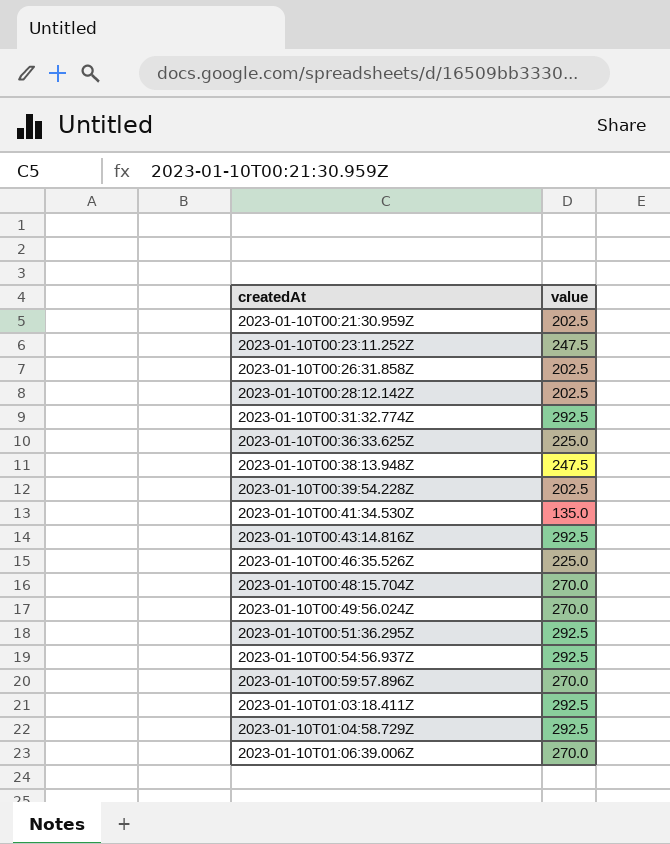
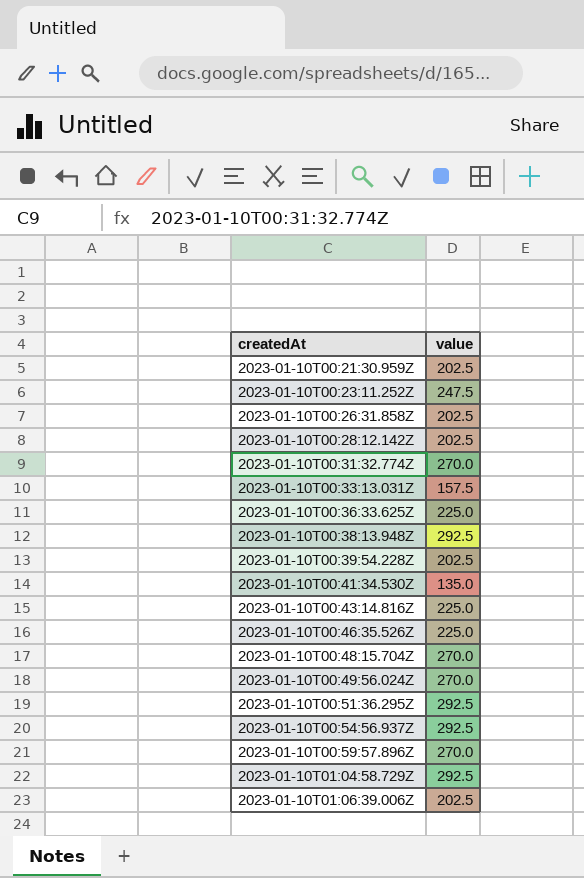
row 2023-01-10T01:03:18.411Z: 292.5 -> none
2023-01-10T00:31:32.774Z | value: 292.5 -> 270.0
row 2023-01-10T00:33:13.031Z: none -> 157.5
2023-01-10T00:38:13.948Z | value: 247.5 -> 292.5
2023-01-10T00:43:14.816Z | value: 292.5 -> 225.0
2023-01-10T01:06:39.006Z | value: 270.0 -> 202.5

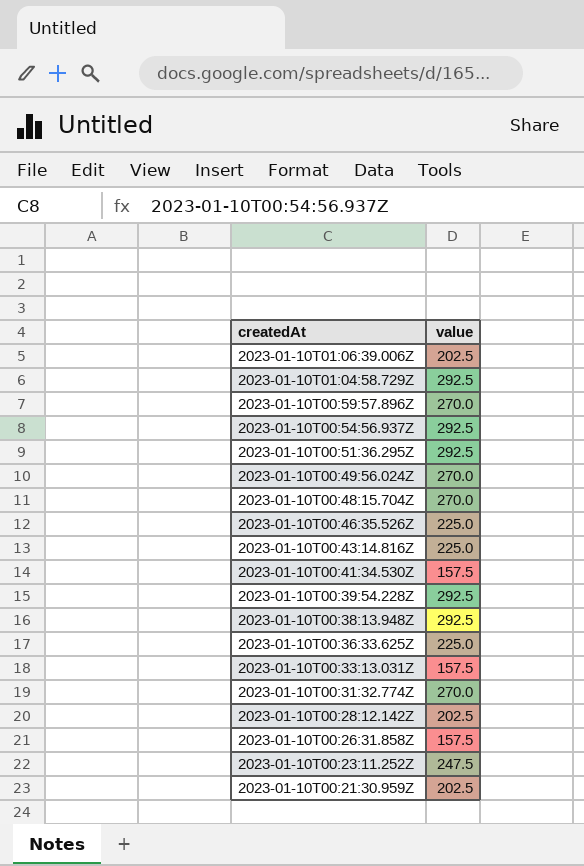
row order: createdAt ascending -> createdAt descending
2023-01-10T00:41:34.530Z | value: 135.0 -> 157.5
2023-01-10T00:39:54.228Z | value: 202.5 -> 292.5
2023-01-10T00:26:31.858Z | value: 202.5 -> 157.5

